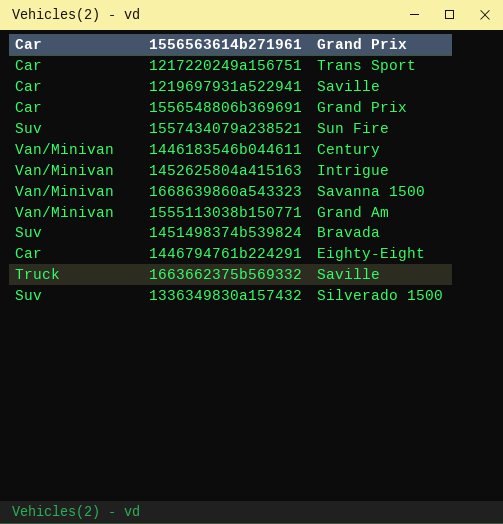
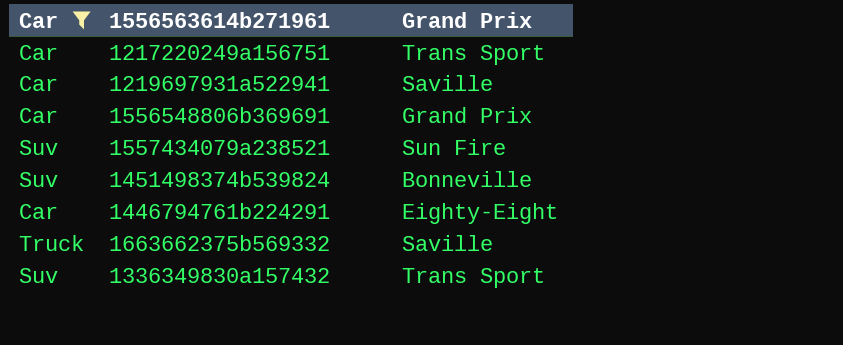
filter: none -> Car != Van/Minivan
1451498374b539824 | Grand Prix: Bravada -> Bonneville
1336349830a157432 | Grand Prix: Silverado 1500 -> Trans Sport

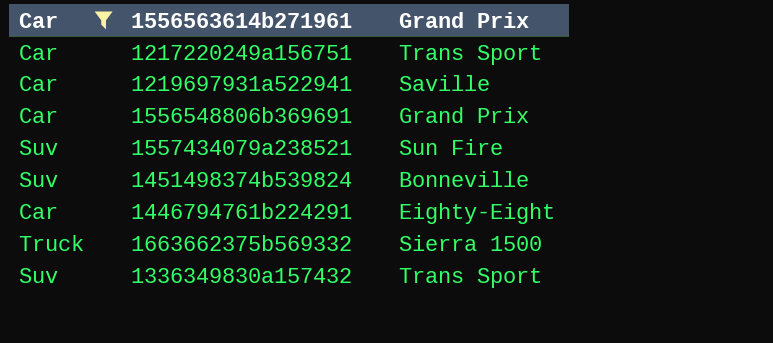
1663662375b569332 | Grand Prix: Saville -> Sierra 1500

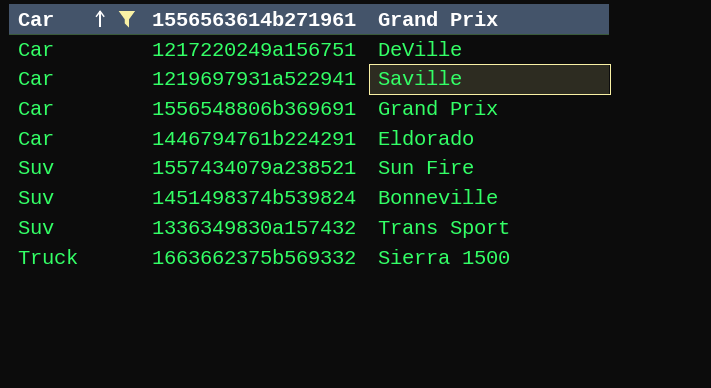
row order: none -> Car ascending
1217220249a156751 | Grand Prix: Trans Sport -> DeVille
1446794761b224291 | Grand Prix: Eighty-Eight -> Eldorado

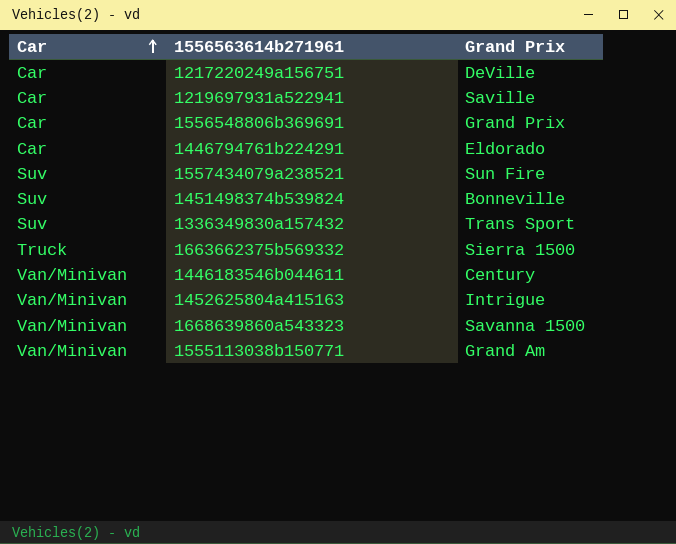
filter: Car != Van/Minivan -> none

